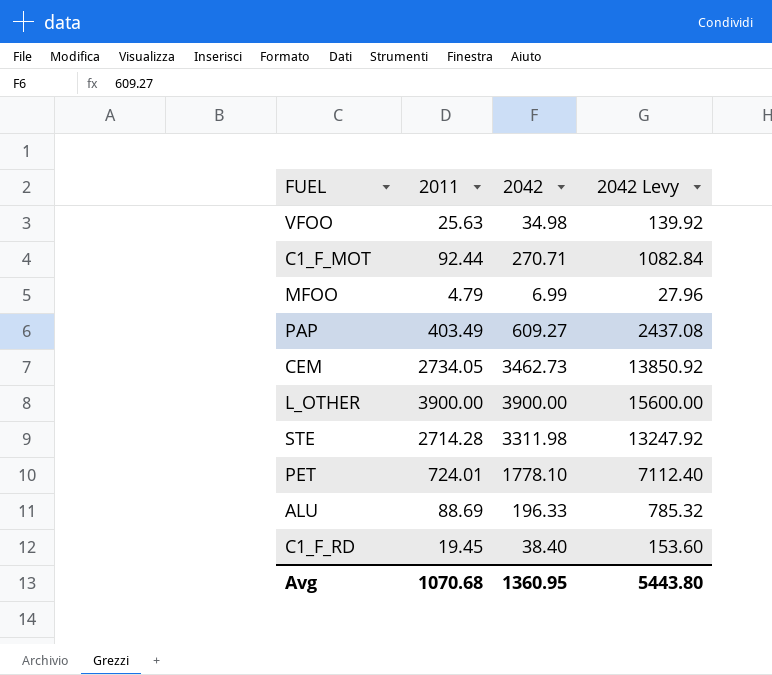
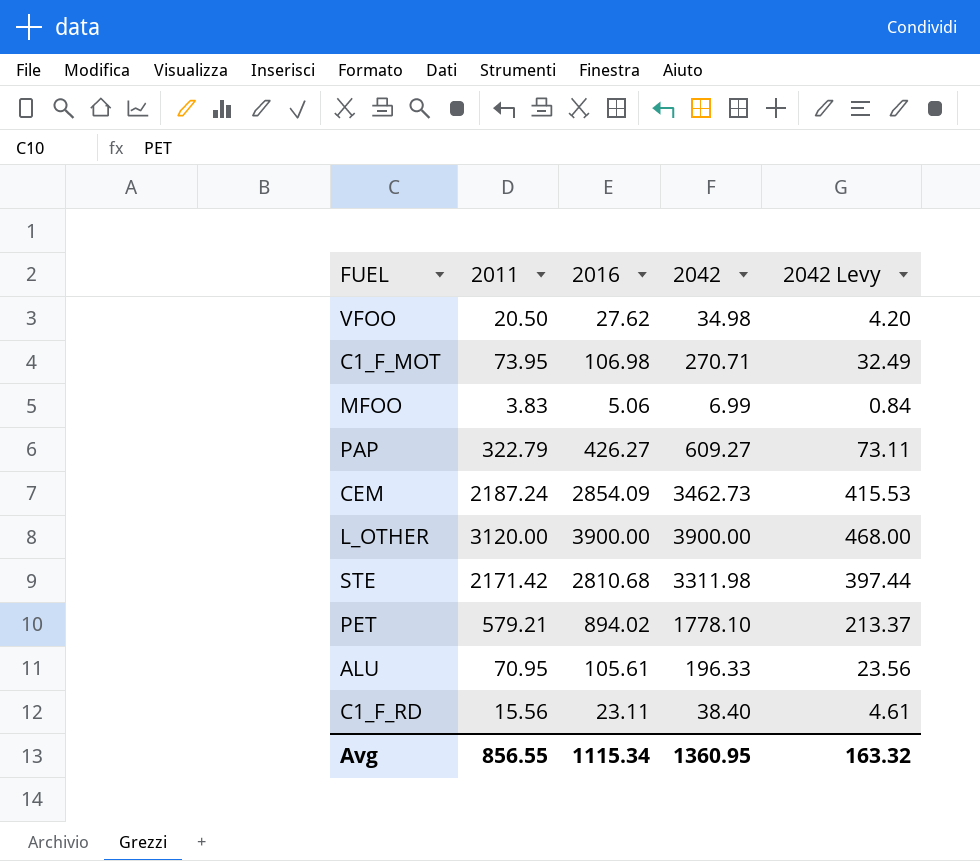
column 2016 | position: none -> 3
column 2042 Levy | formula: [2042] * 4 -> [2042] * 0.12
VFOO | 2011: 25.63 -> 20.50
C1_F_MOT | 2011: 92.44 -> 73.95
MFOO | 2011: 4.79 -> 3.83
PAP | 2011: 403.49 -> 322.79
CEM | 2011: 2734.05 -> 2187.24
L_OTHER | 2011: 3900.00 -> 3120.00
STE | 2011: 2714.28 -> 2171.42
PET | 2011: 724.01 -> 579.21
ALU | 2011: 88.69 -> 70.95
C1_F_RD | 2011: 19.45 -> 15.56
Avg | 2011: 1070.68 -> 856.55
Avg | 2042 Levy: 5443.80 -> 163.32

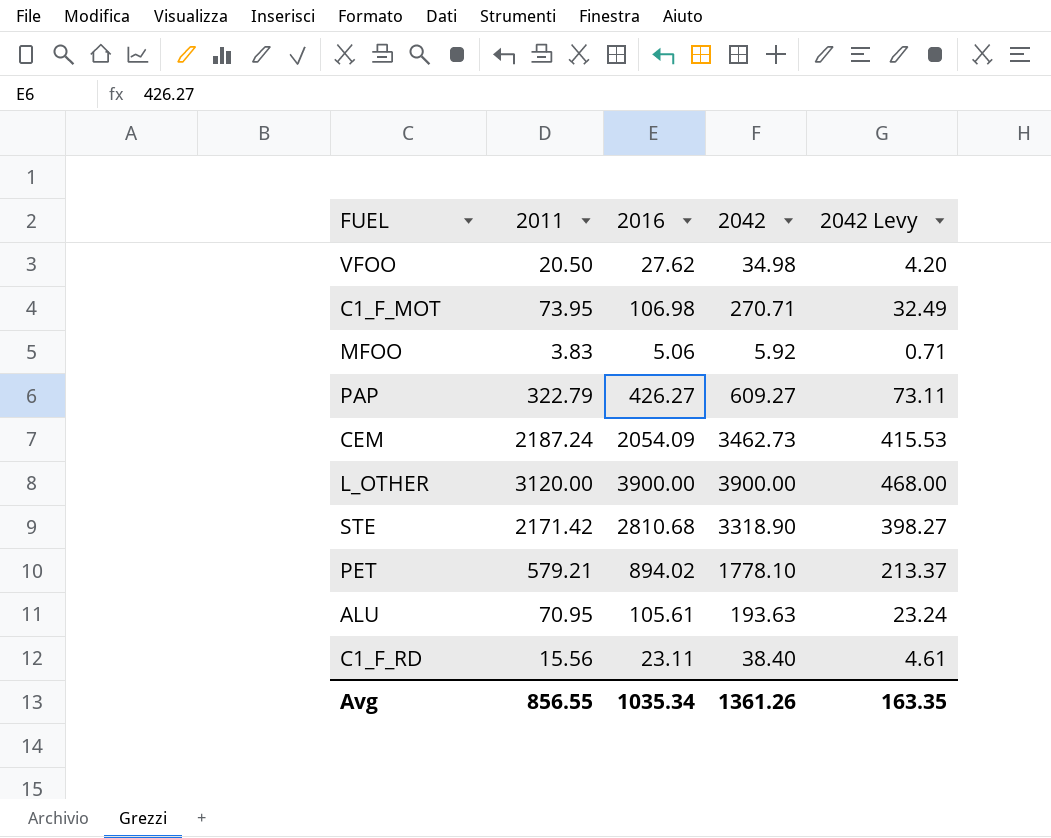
MFOO | 2042: 6.99 -> 5.92
MFOO | 2042 Levy: 0.84 -> 0.71
CEM | 2016: 2854.09 -> 2054.09
STE | 2042: 3311.98 -> 3318.90
STE | 2042 Levy: 397.44 -> 398.27
ALU | 2042: 196.33 -> 193.63
ALU | 2042 Levy: 23.56 -> 23.24
Avg | 2016: 1115.34 -> 1035.34
Avg | 2042: 1360.95 -> 1361.26
Avg | 2042 Levy: 163.32 -> 163.35

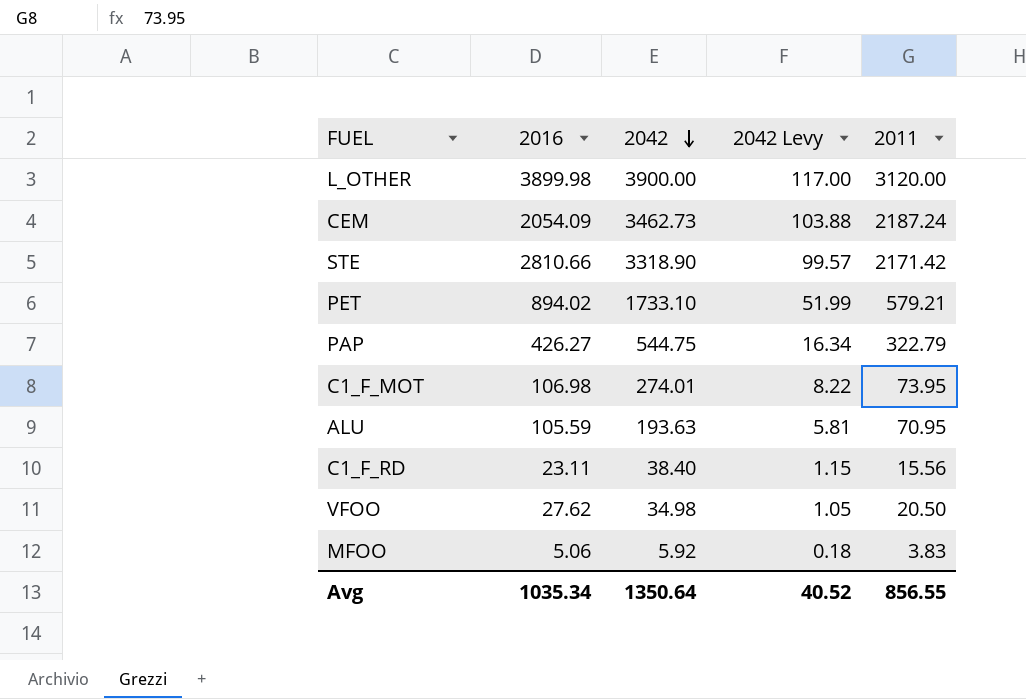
row order: none -> 2042 descending
column 2042 Levy | formula: [2042] * 0.12 -> [2042] * 0.03
column 2011 | position: 2 -> 5
L_OTHER | 2016: 3900.00 -> 3899.98
STE | 2016: 2810.68 -> 2810.66
PET | 2042: 1778.10 -> 1733.10
PAP | 2042: 609.27 -> 544.75
C1_F_MOT | 2042: 270.71 -> 274.01
ALU | 2016: 105.61 -> 105.59
Avg | 2042: 1361.26 -> 1350.64
Avg | 2042 Levy: 163.35 -> 40.52

